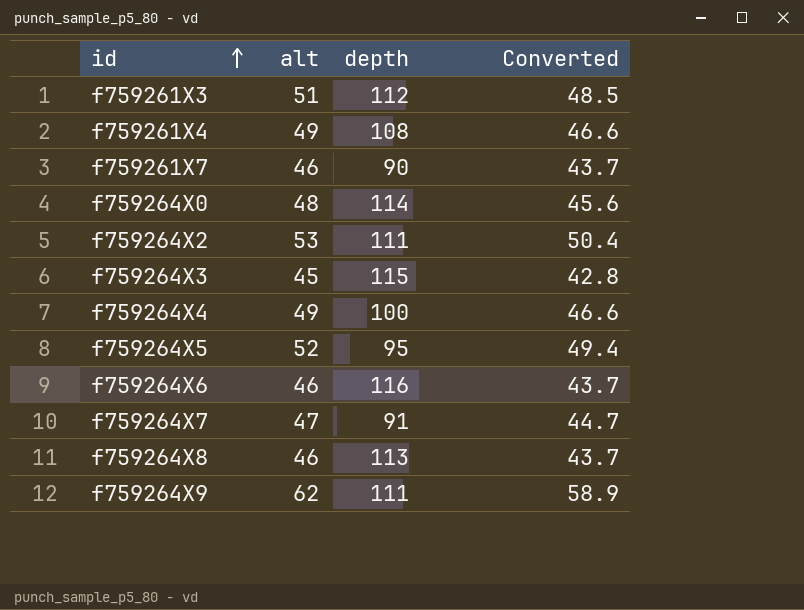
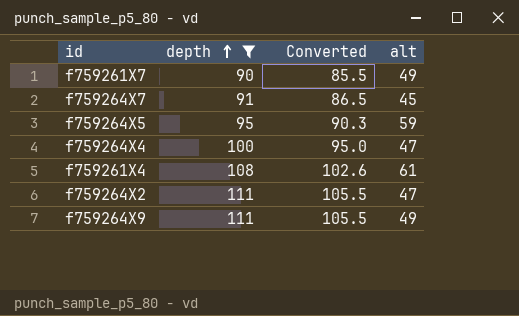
filter: none -> depth <= 111
row order: id ascending -> depth ascending
column Converted | formula: [alt] * 0.95 -> [depth] * 0.95
column alt | position: 2 -> 4
f759261X7 | alt: 46 -> 49
f759264X7 | alt: 47 -> 45
f759264X5 | alt: 52 -> 59
f759264X4 | alt: 49 -> 47
f759261X4 | alt: 49 -> 61
f759264X2 | alt: 53 -> 47
f759264X9 | alt: 62 -> 49

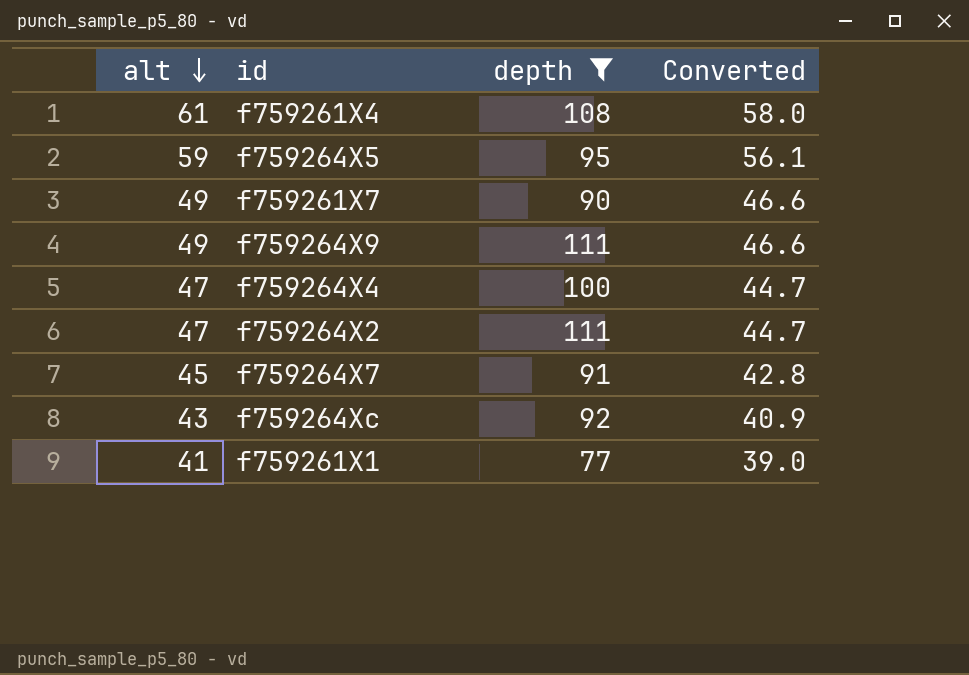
row order: depth ascending -> alt descending
column alt | position: 4 -> 1
column Converted | formula: [depth] * 0.95 -> [alt] * 0.95
row f759264Xc: none -> 43 | 92 | 40.9
row f759261X1: none -> 41 | 77 | 39.0

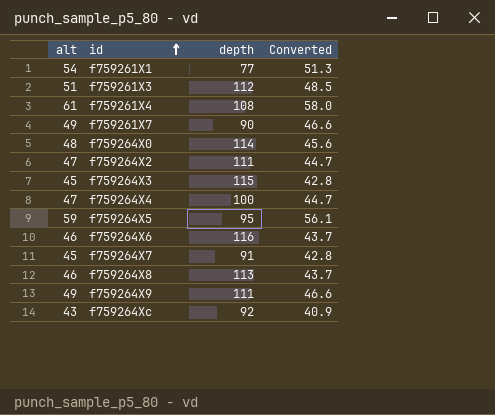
filter: depth <= 111 -> none
row order: alt descending -> id ascending
f759261X1 | alt: 41 -> 54
f759261X1 | Converted: 39.0 -> 51.3

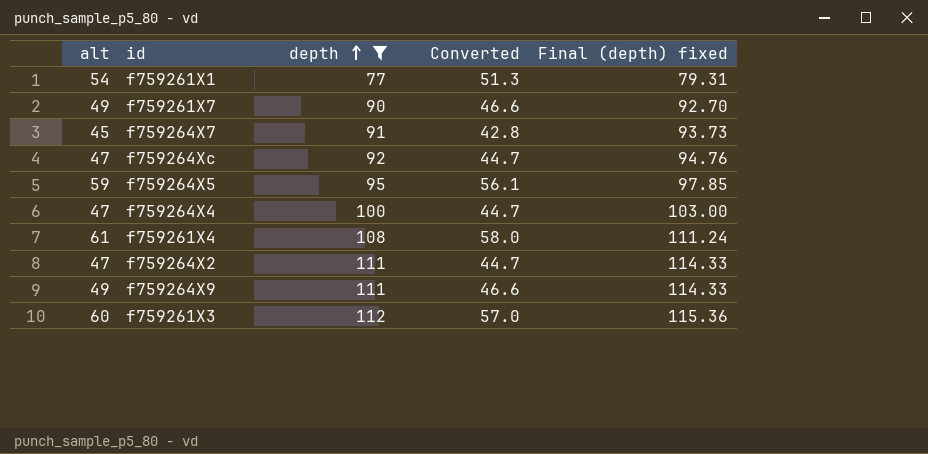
filter: none -> depth <= 112
row order: id ascending -> depth ascending
column Final (depth) fixed | formula: none -> [depth] * 1.03
f759264Xc | alt: 43 -> 47
f759264Xc | Converted: 40.9 -> 44.7
f759261X3 | alt: 51 -> 60
f759261X3 | Converted: 48.5 -> 57.0

